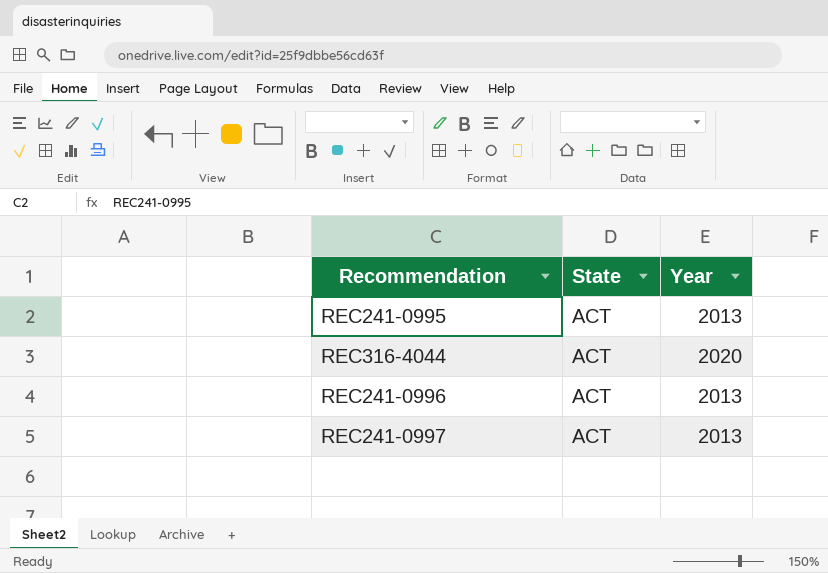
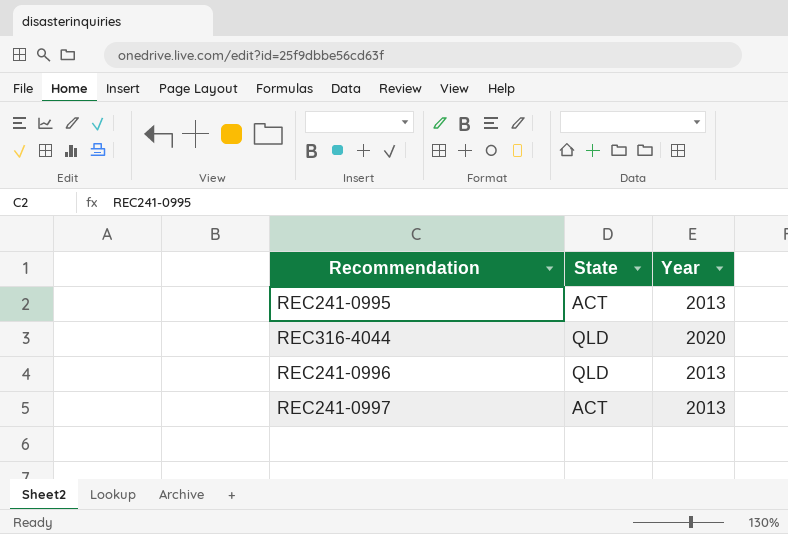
REC316-4044 | State: ACT -> QLD
REC241-0996 | State: ACT -> QLD

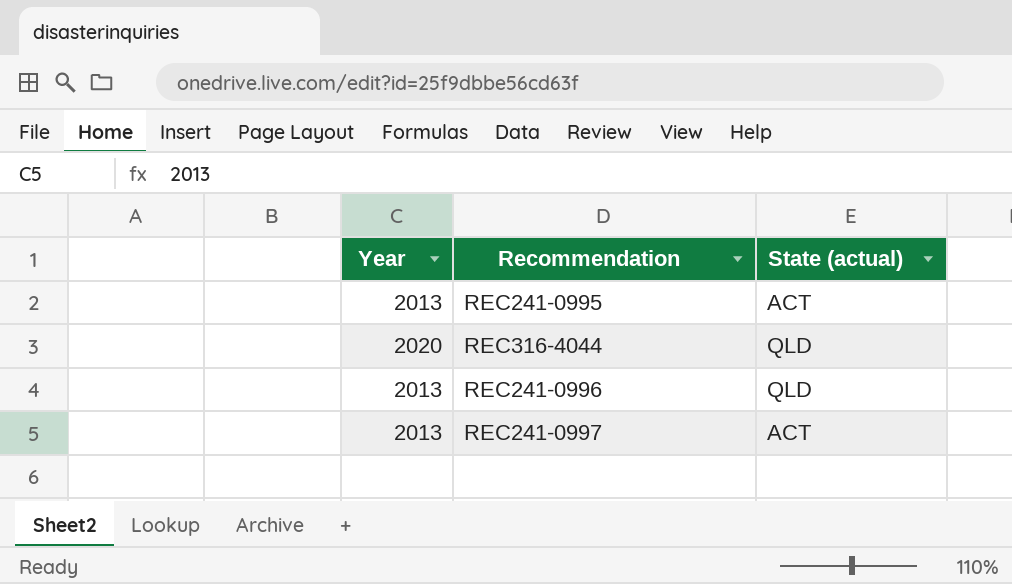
column Year | position: 3 -> 1
column name: State -> State (actual)

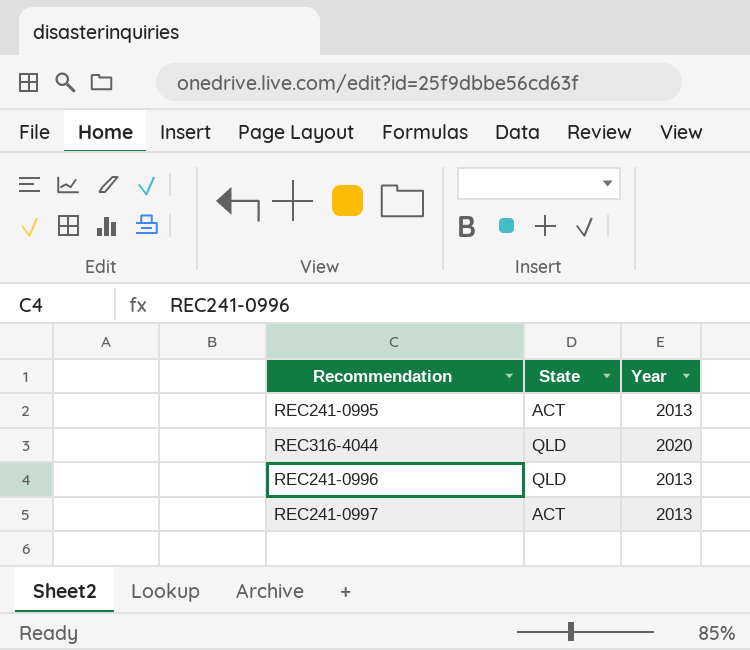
column name: State (actual) -> State
column Year | position: 1 -> 3

